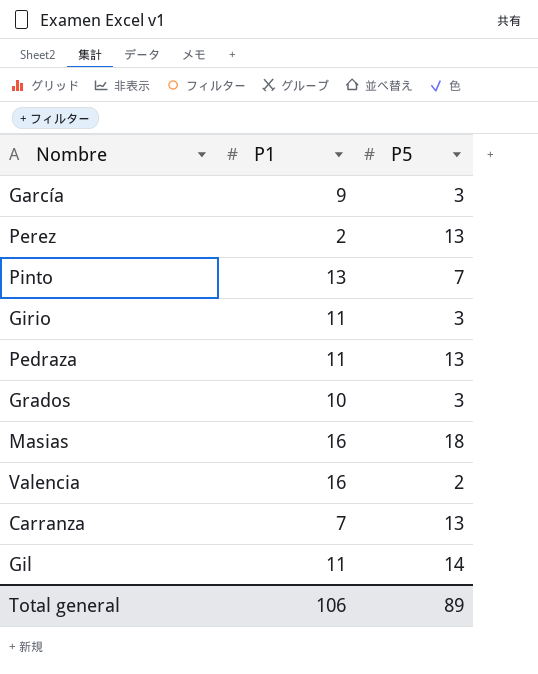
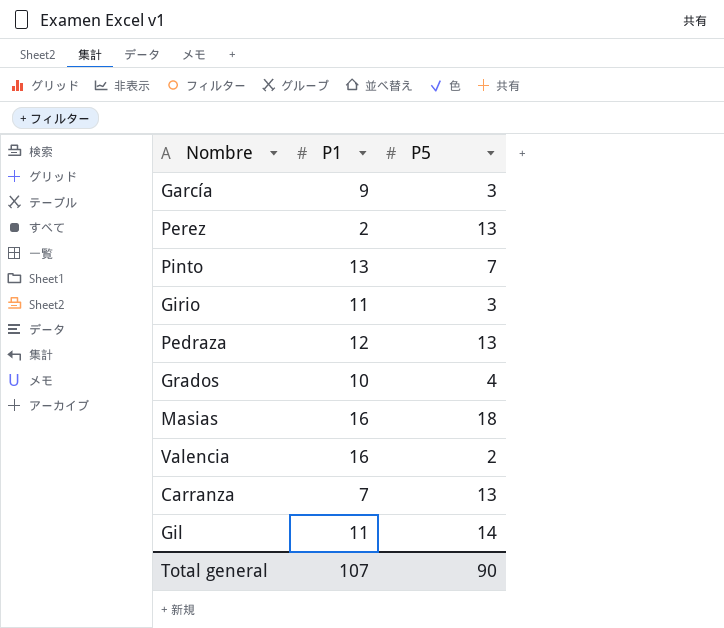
Pedraza | P1: 11 -> 12
Grados | P5: 3 -> 4
Total general | P1: 106 -> 107
Total general | P5: 89 -> 90

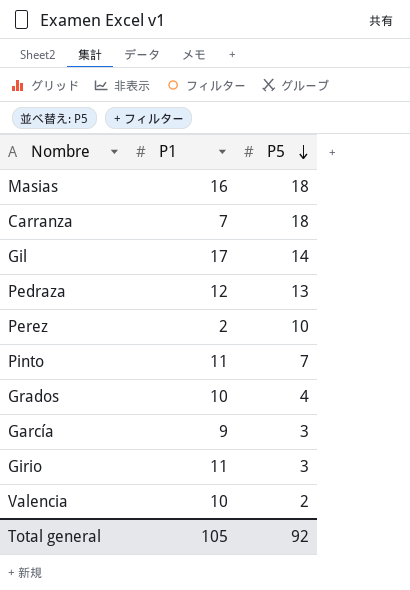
row order: none -> P5 descending
Carranza | P5: 13 -> 18
Gil | P1: 11 -> 17
Perez | P5: 13 -> 10
Pinto | P1: 13 -> 11
Valencia | P1: 16 -> 10
Total general | P1: 107 -> 105
Total general | P5: 90 -> 92

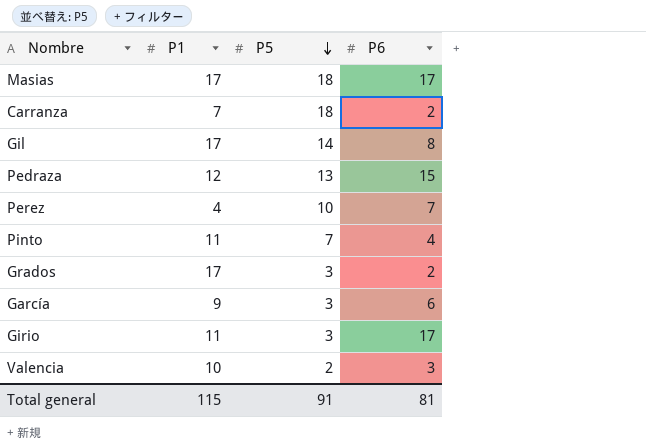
column P6 | position: none -> 4
Masias | P1: 16 -> 17
Perez | P1: 2 -> 4
Grados | P1: 10 -> 17
Grados | P5: 4 -> 3
Total general | P1: 105 -> 115
Total general | P5: 92 -> 91

